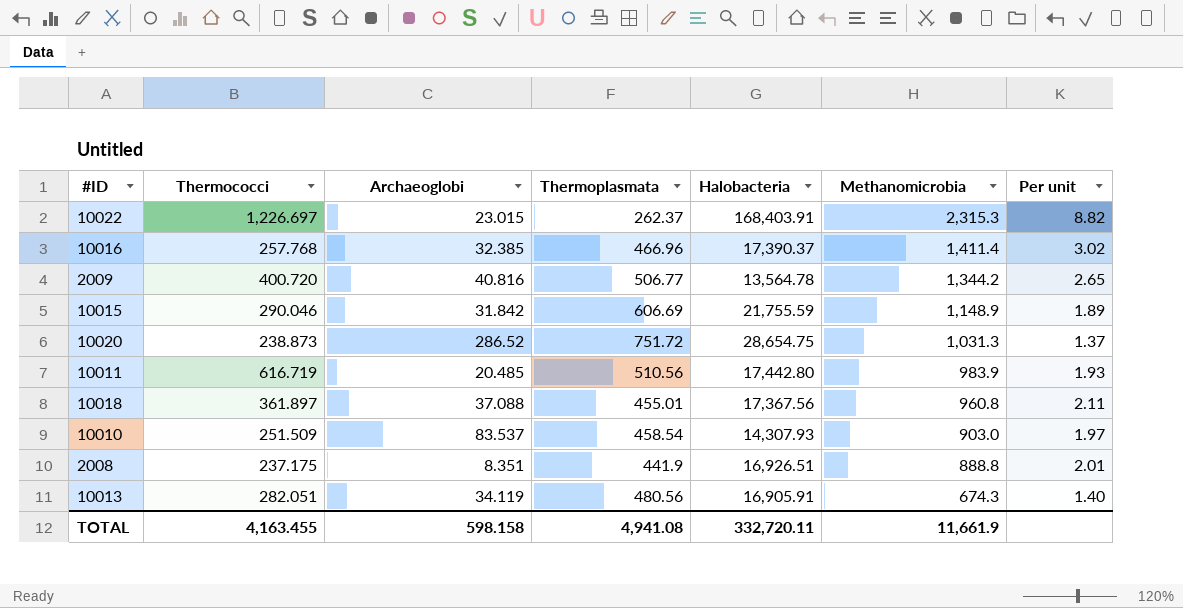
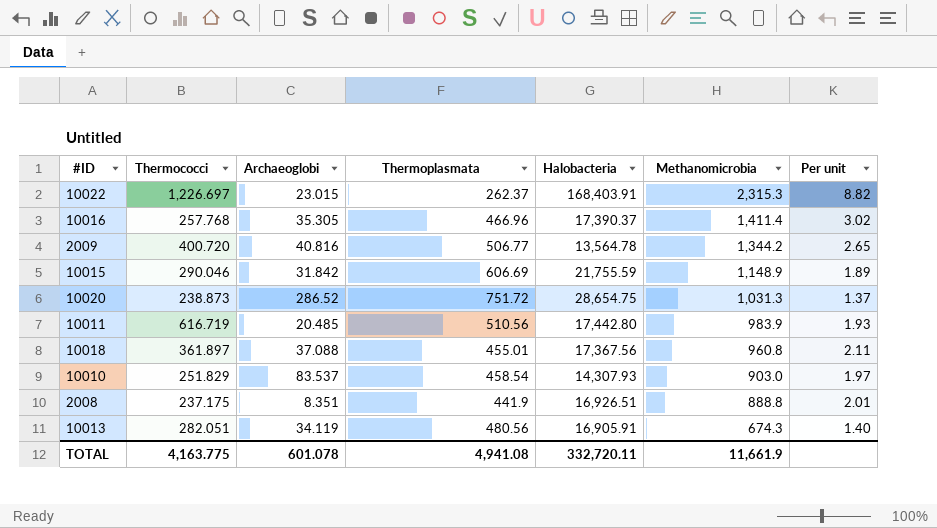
10016 | Archaeoglobi: 32.385 -> 35.305
10010 | Thermococci: 251.509 -> 251.829
TOTAL | Thermococci: 4,163.455 -> 4,163.775
TOTAL | Archaeoglobi: 598.158 -> 601.078

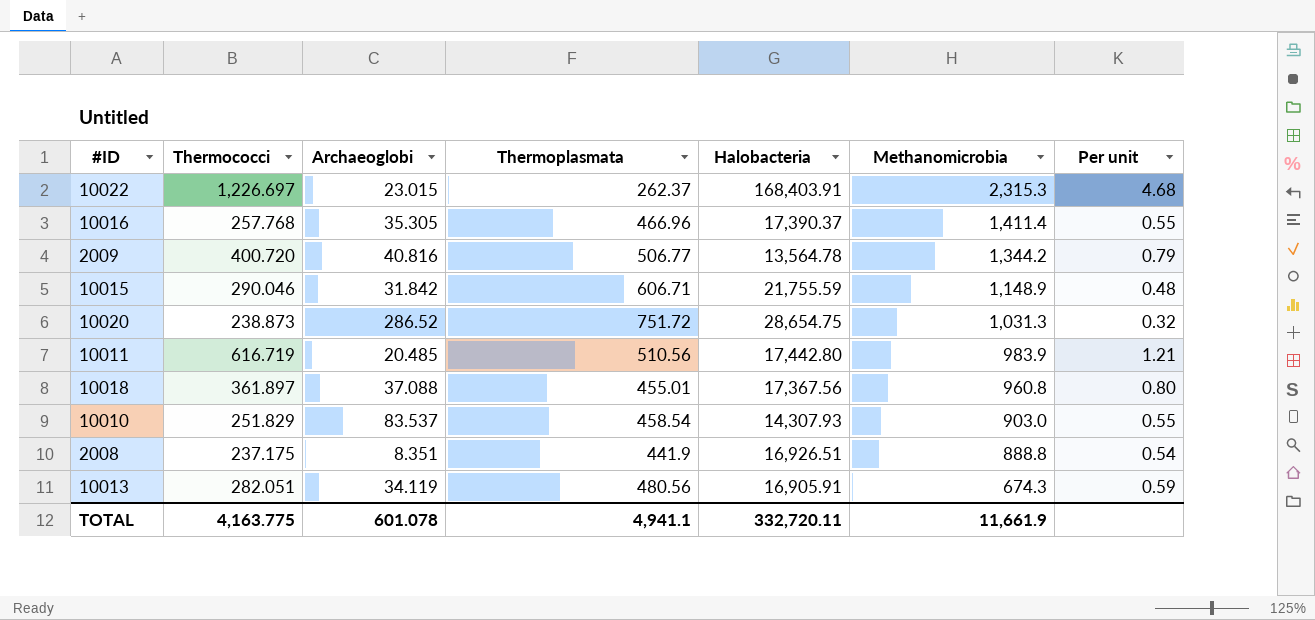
column Per unit | formula: [Methanomicrobia] / [Thermoplasmata] -> [Thermococci] / [Thermoplasmata]
10015 | Thermoplasmata: 606.69 -> 606.71
TOTAL | Thermoplasmata: 4,941.08 -> 4,941.1

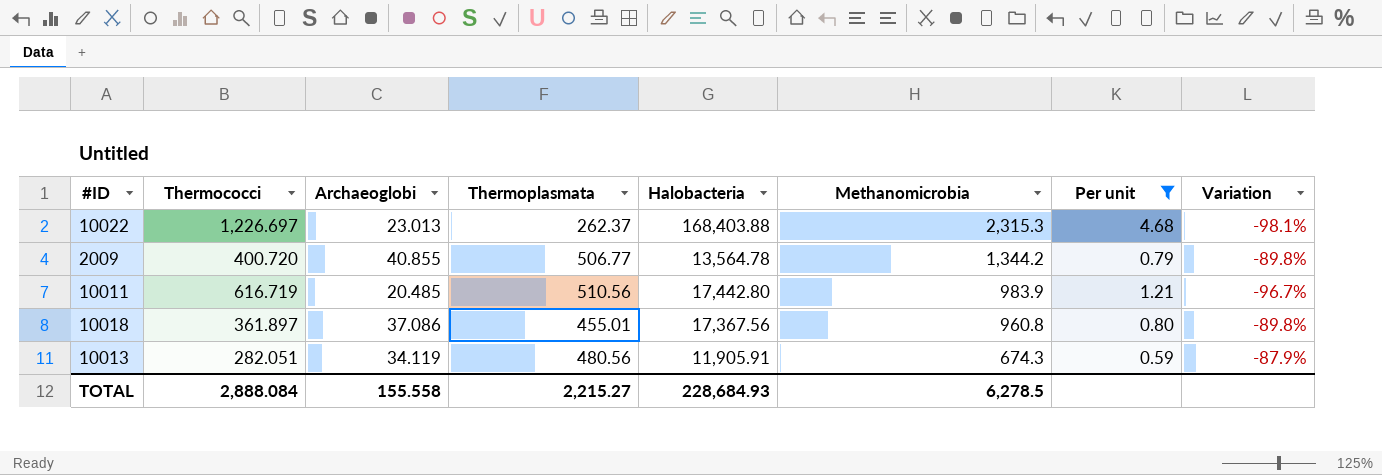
filter: none -> Per unit >= 0.59
column Variation | formula: none -> ([Archaeoglobi] - [Thermococci]) / [Thermococci]
10022 | Archaeoglobi: 23.015 -> 23.013
10022 | Halobacteria: 168,403.91 -> 168,403.88
2009 | Archaeoglobi: 40.816 -> 40.855
10018 | Archaeoglobi: 37.088 -> 37.086
10013 | Halobacteria: 16,905.91 -> 11,905.91
TOTAL | Thermococci: 4,163.775 -> 2,888.084
TOTAL | Archaeoglobi: 601.078 -> 155.558
TOTAL | Thermoplasmata: 4,941.1 -> 2,215.27
TOTAL | Halobacteria: 332,720.11 -> 228,684.93
TOTAL | Methanomicrobia: 11,661.9 -> 6,278.5

